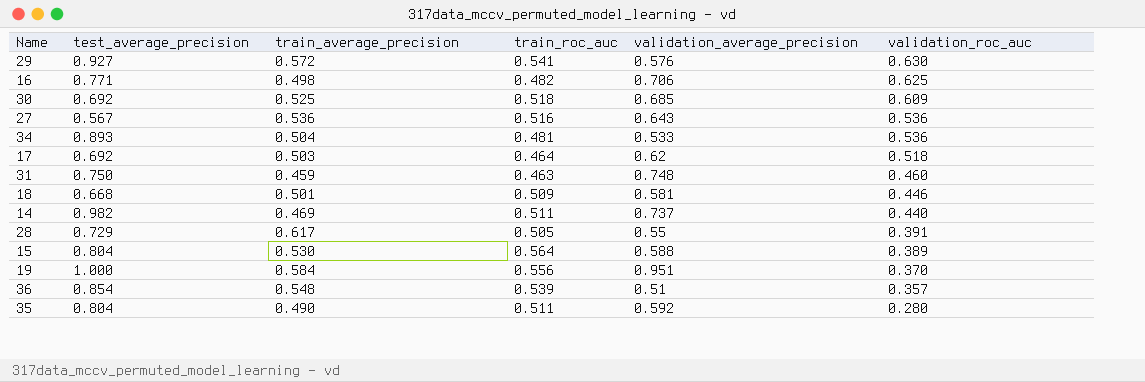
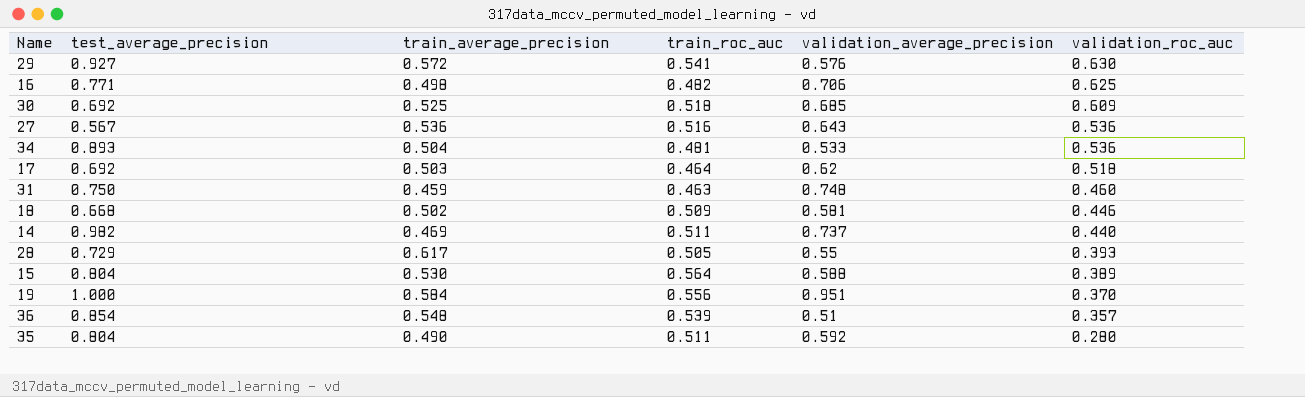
18 | train_average_precision: 0.501 -> 0.502
28 | validation_roc_auc: 0.391 -> 0.393

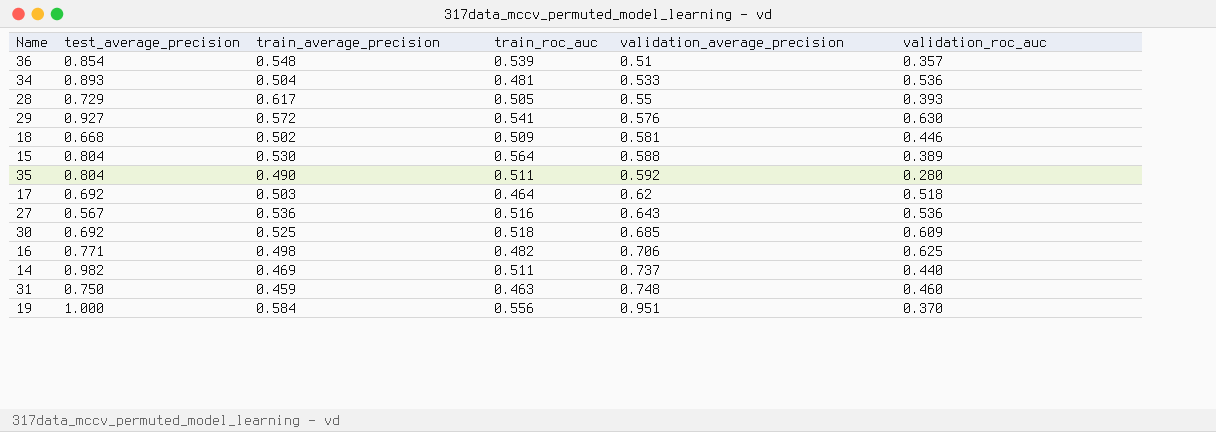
row order: validation_roc_auc descending -> validation_average_precision ascending

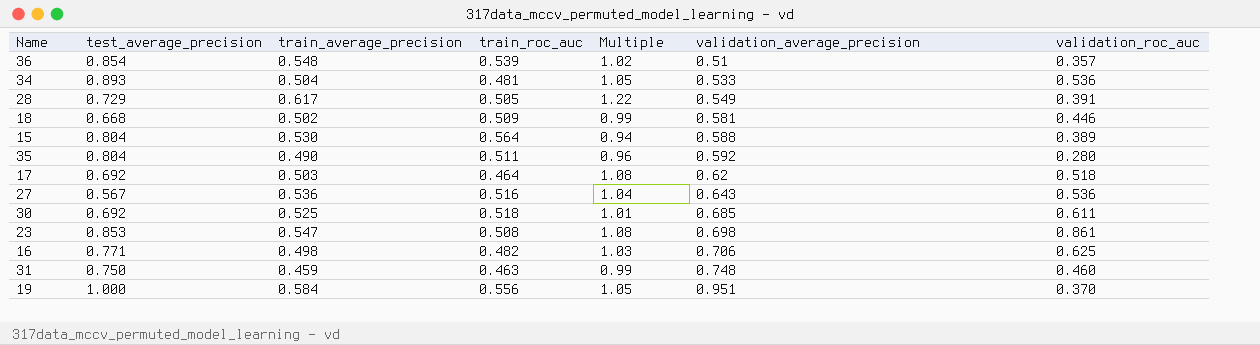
column Multiple | formula: none -> [train_average_precision] / [train_roc_auc]
row 29: 0.927 | 0.572 | 0.541 | 0.576 | 0.630 -> none
row 14: 0.982 | 0.469 | 0.511 | 0.737 | 0.440 -> none
28 | validation_average_precision: 0.55 -> 0.549
28 | validation_roc_auc: 0.393 -> 0.391
30 | validation_roc_auc: 0.609 -> 0.611
row 23: none -> 0.853 | 0.547 | 0.508 | 1.08 | 0.698 | 0.861

